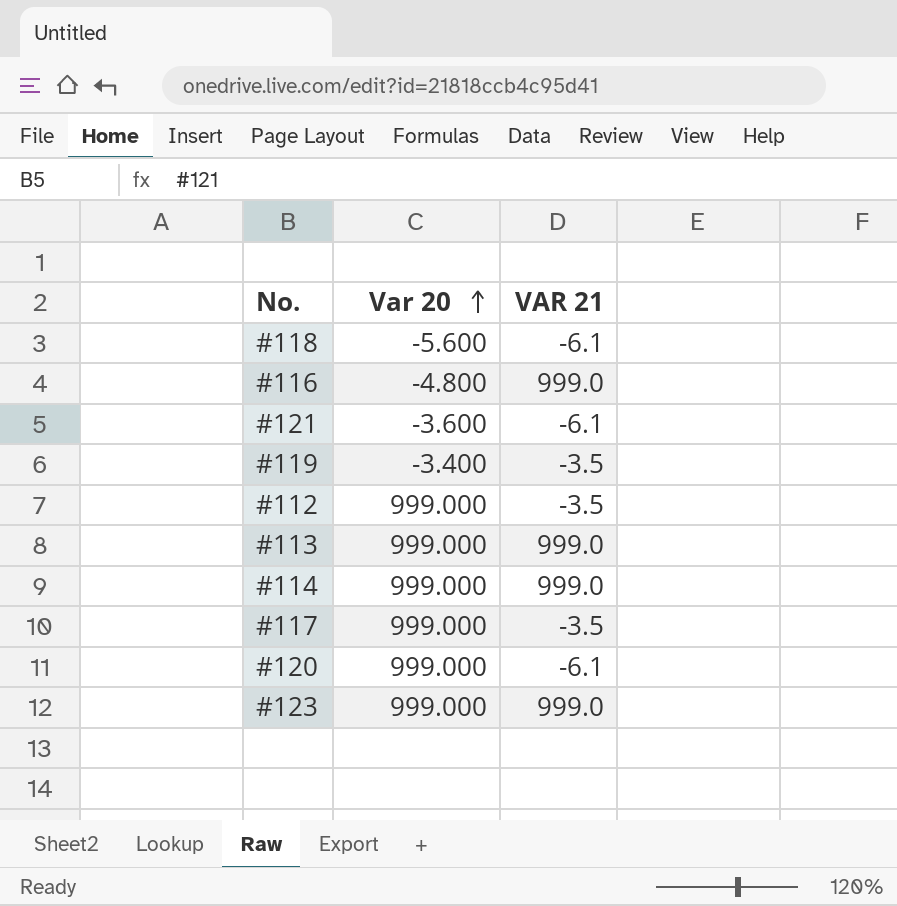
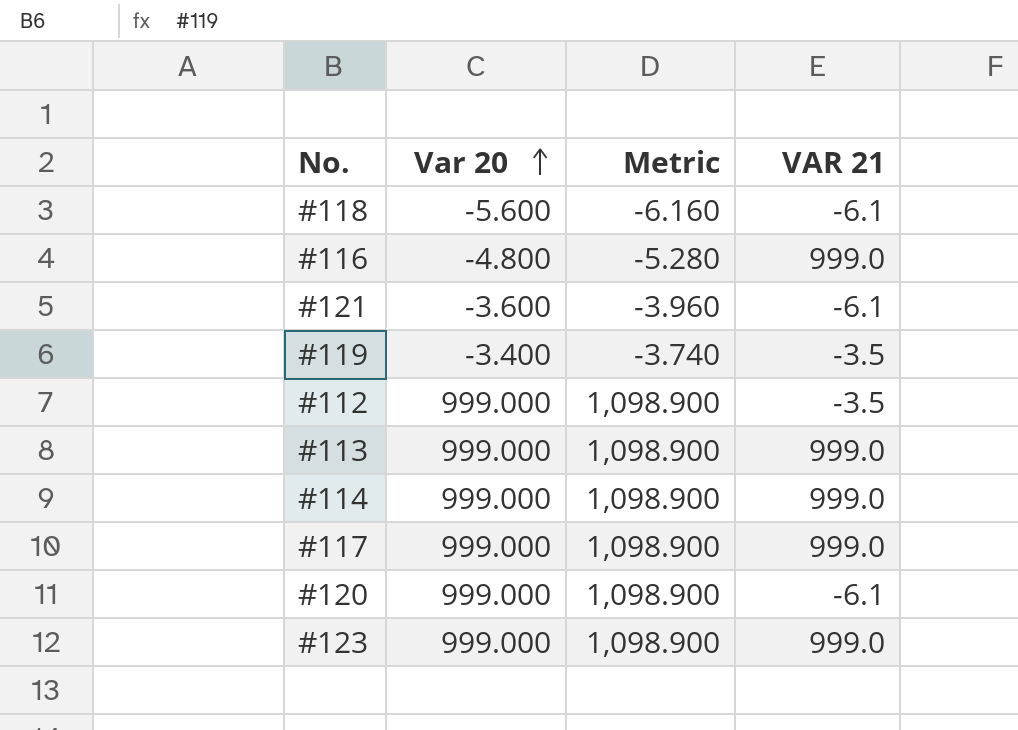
column Metric | formula: none -> [Var 20] * 1.1
#117 | VAR 21: -3.5 -> 999.0

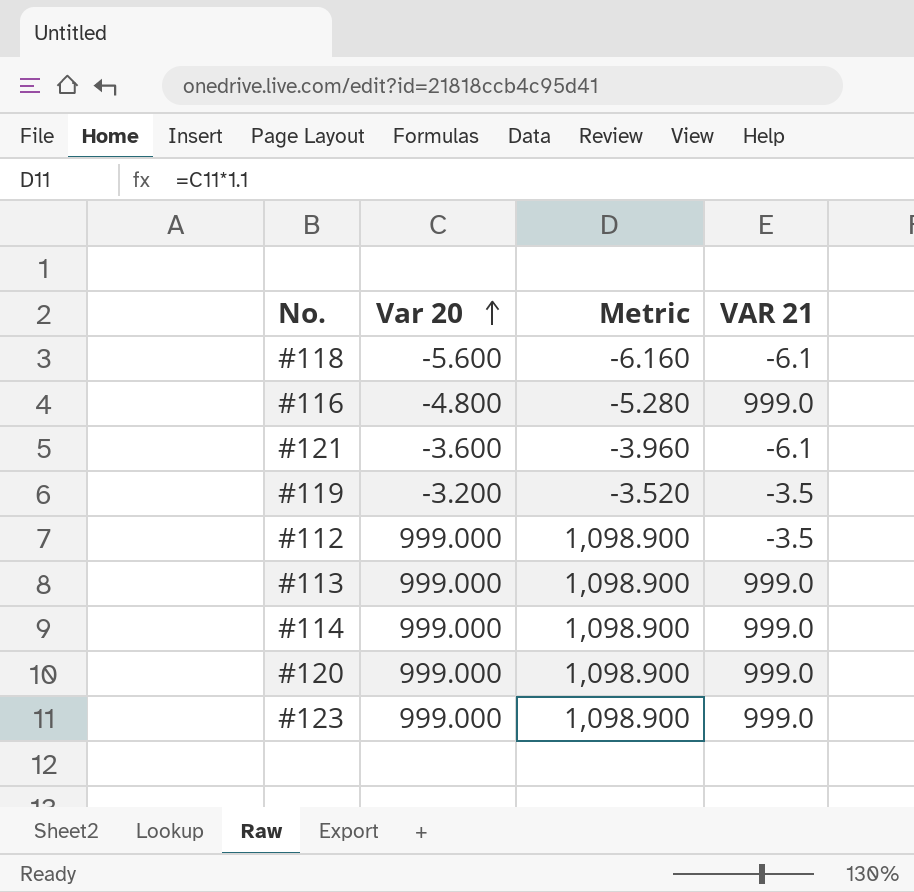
row #117: 999.000 | 1,098.900 | 999.0 -> none
#119 | Var 20: -3.400 -> -3.200
#119 | Metric: -3.740 -> -3.520
#120 | VAR 21: -6.1 -> 999.0

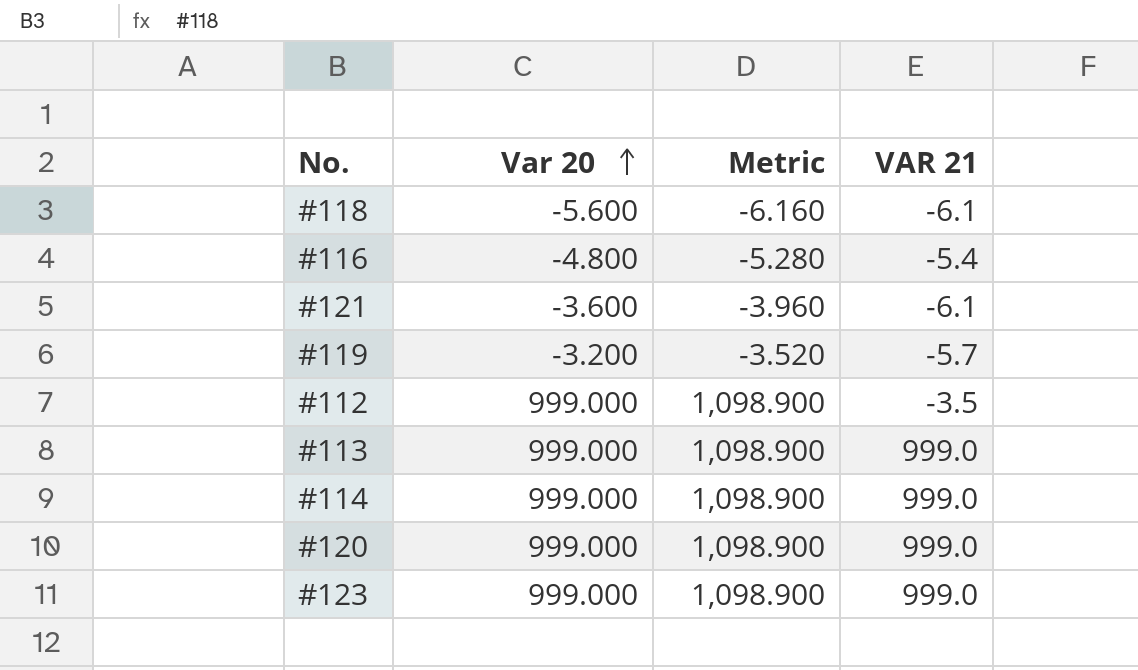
#116 | VAR 21: 999.0 -> -5.4
#119 | VAR 21: -3.5 -> -5.7

